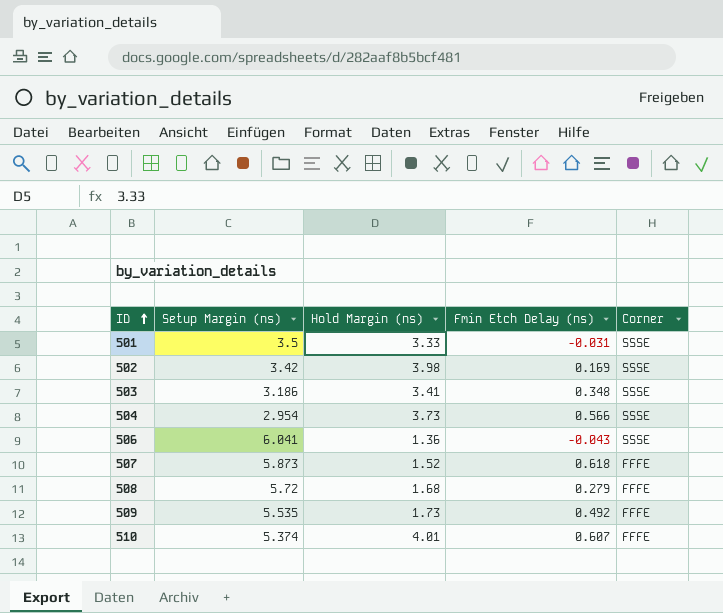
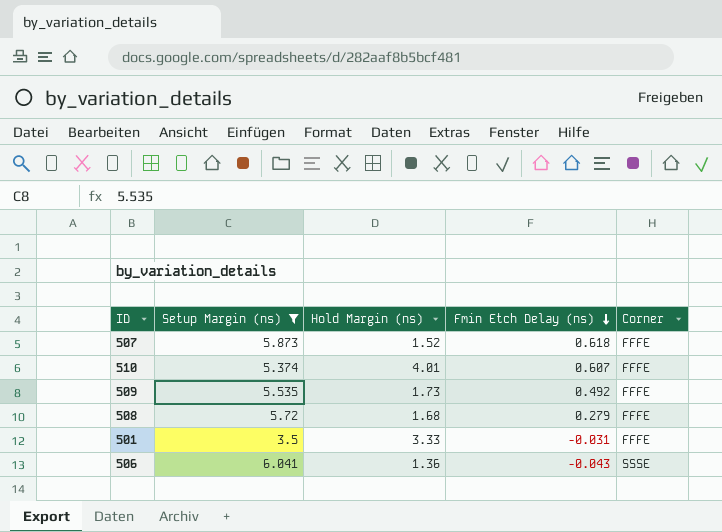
filter: none -> Setup Margin (ns) >= 3.5
row order: ID ascending -> Fmin Etch Delay (ns) descending
501 | Corner: SSSE -> FFFE

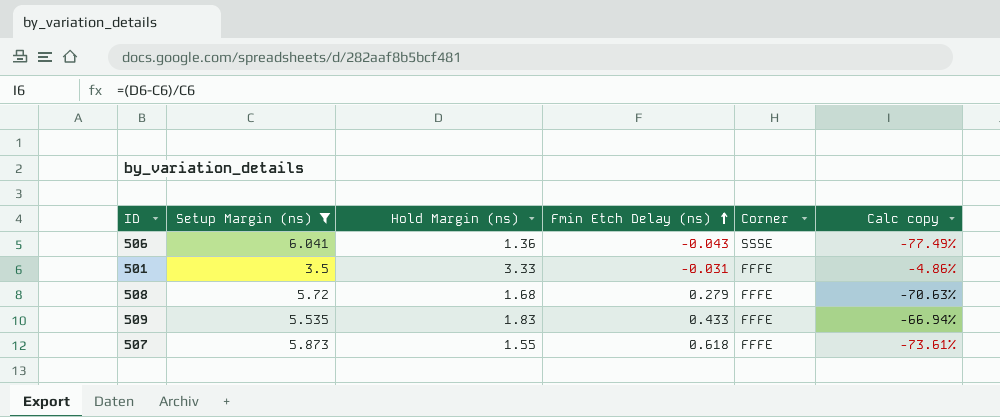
row order: Fmin Etch Delay (ns) descending -> Fmin Etch Delay (ns) ascending
column Calc copy | formula: none -> ([Hold Margin (ns)] - [Setup Margin (ns)]) / [Setup Margin (ns)]
row 510: 5.374 | 4.01 | 0.607 | FFFE -> none
509 | Hold Margin (ns): 1.73 -> 1.83
509 | Fmin Etch Delay (ns): 0.492 -> 0.433
507 | Hold Margin (ns): 1.52 -> 1.55

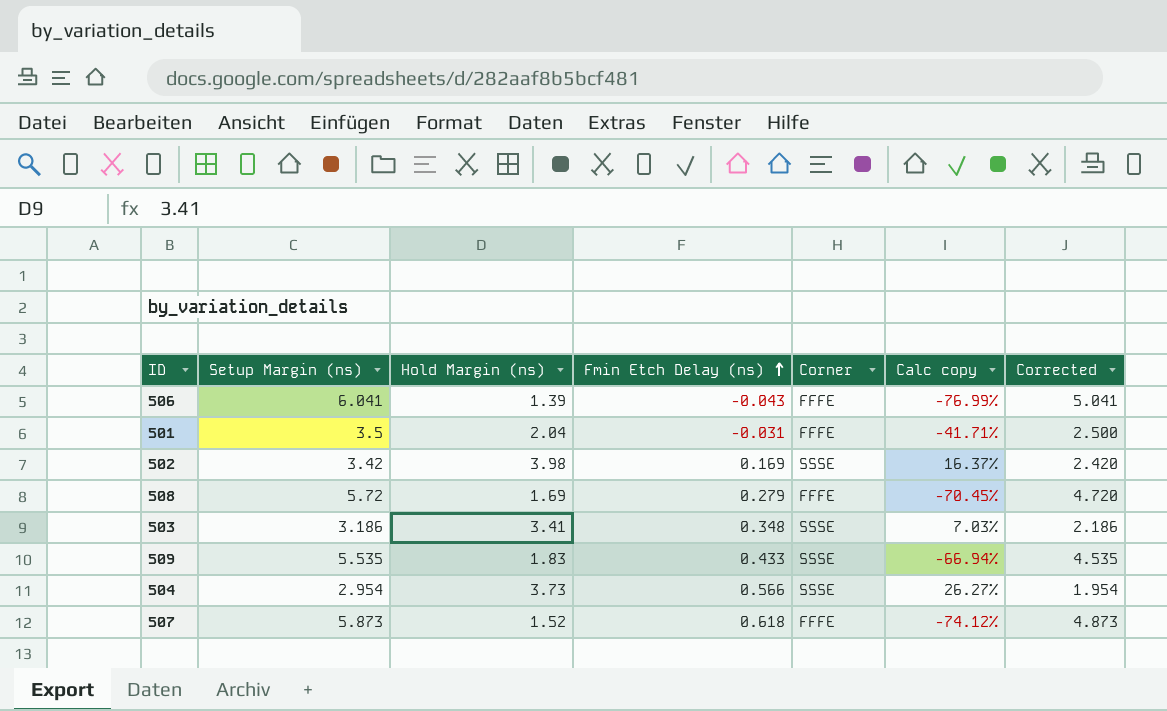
filter: Setup Margin (ns) >= 3.5 -> none
column Corrected | formula: none -> [Setup Margin (ns)] - 1
506 | Hold Margin (ns): 1.36 -> 1.39
506 | Corner: SSSE -> FFFE
506 | Calc copy: -77.49% -> -76.99%
501 | Hold Margin (ns): 3.33 -> 2.04
501 | Calc copy: -4.86% -> -41.71%
508 | Hold Margin (ns): 1.68 -> 1.69
508 | Calc copy: -70.63% -> -70.45%
509 | Corner: FFFE -> SSSE
507 | Hold Margin (ns): 1.55 -> 1.52
507 | Calc copy: -73.61% -> -74.12%

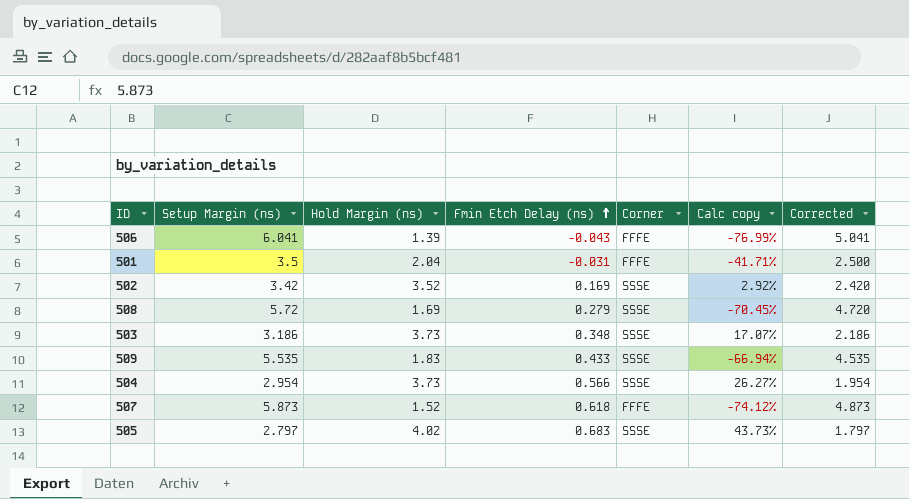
502 | Hold Margin (ns): 3.98 -> 3.52
502 | Calc copy: 16.37% -> 2.92%
508 | Corner: FFFE -> SSSE
503 | Hold Margin (ns): 3.41 -> 3.73
503 | Calc copy: 7.03% -> 17.07%
row 505: none -> 2.797 | 4.02 | 0.683 | SSSE | 43.73% | 1.797

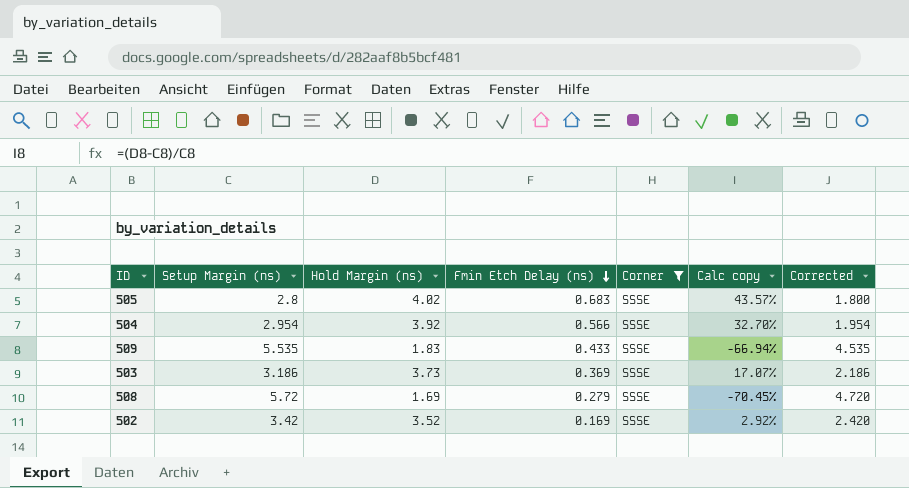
filter: none -> Corner = SSSE
row order: Fmin Etch Delay (ns) ascending -> Fmin Etch Delay (ns) descending
505 | Setup Margin (ns): 2.797 -> 2.8
505 | Calc copy: 43.73% -> 43.57%
505 | Corrected: 1.797 -> 1.800
504 | Hold Margin (ns): 3.73 -> 3.92
504 | Calc copy: 26.27% -> 32.70%
503 | Fmin Etch Delay (ns): 0.348 -> 0.369

